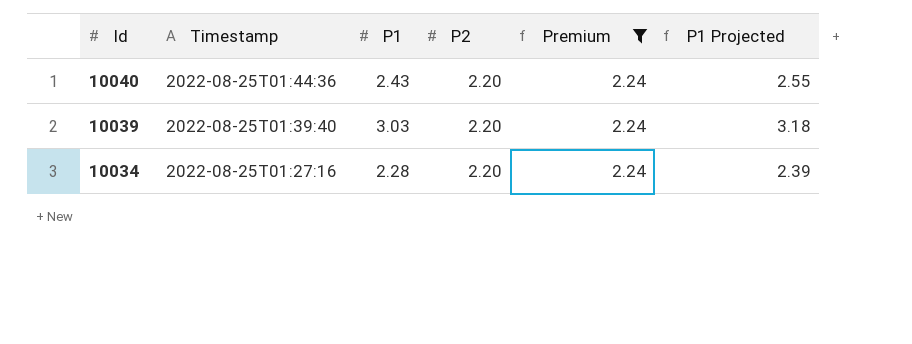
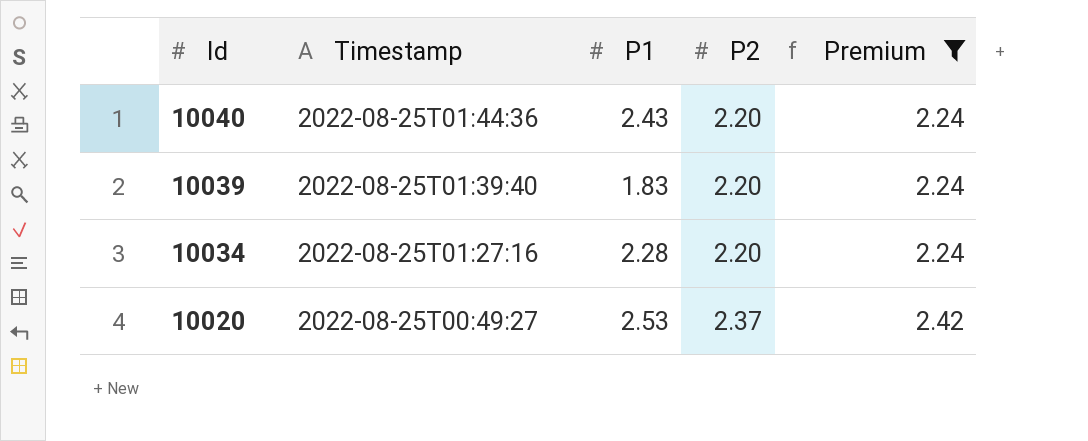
column P1 Projected | formula: [P1] * 1.05 -> none
10039 | P1: 3.03 -> 1.83
row 10020: none -> 2022-08-25T00:49:27 | 2.53 | 2.37 | 2.42

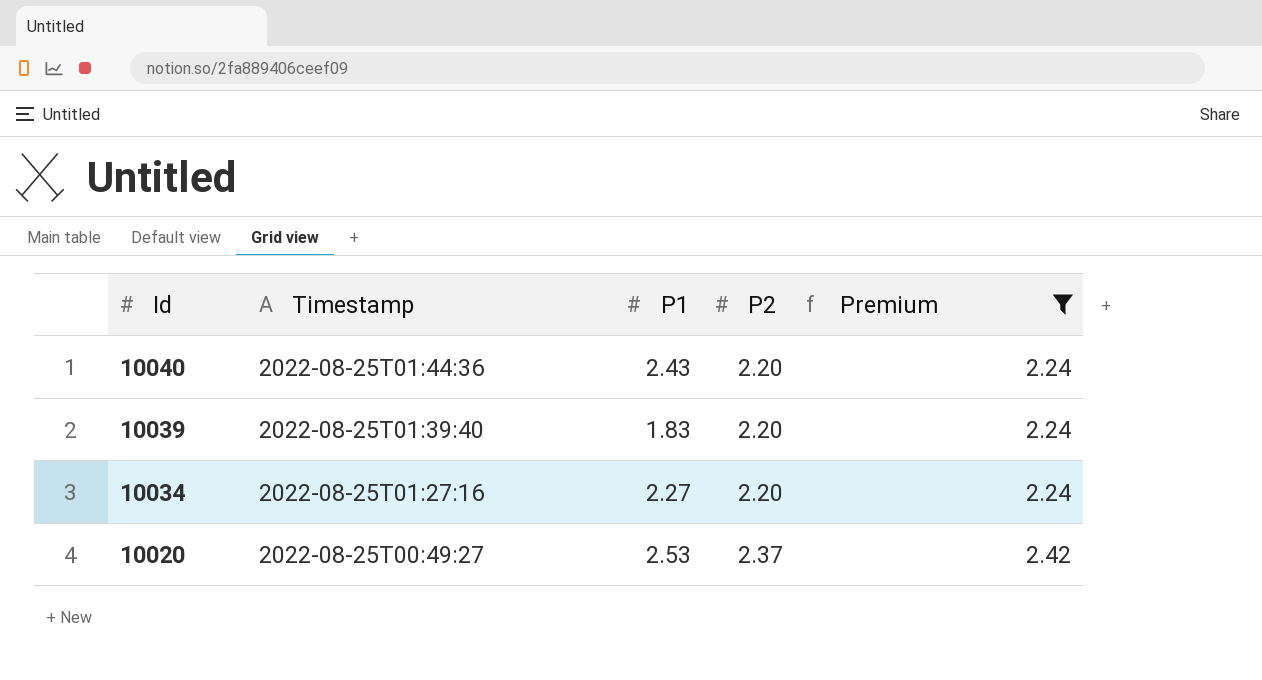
10034 | P1: 2.28 -> 2.27

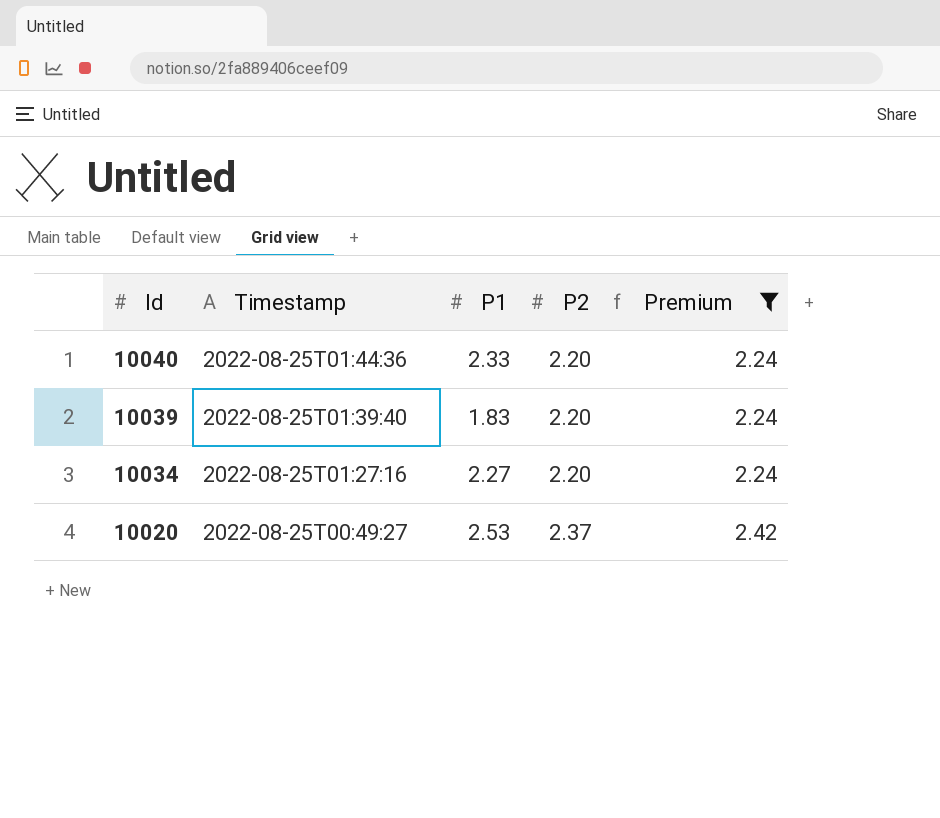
10040 | P1: 2.43 -> 2.33

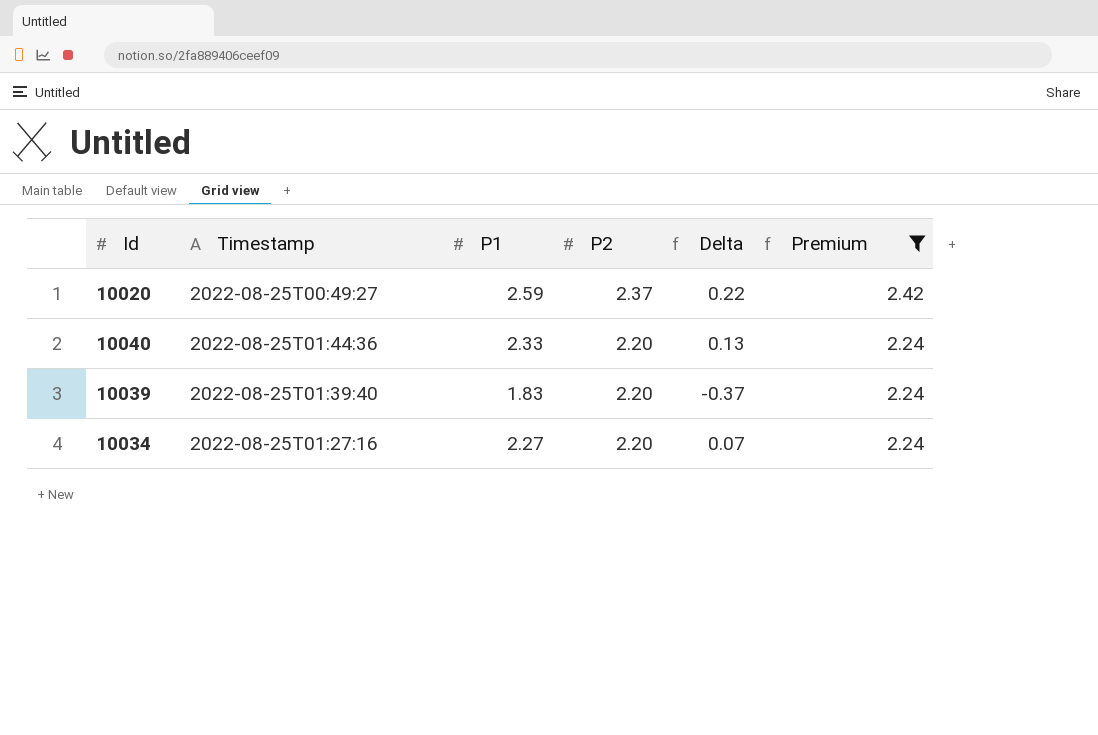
row order: Id descending -> P2 descending
column Delta | formula: none -> [P1] - [P2]
10020 | P1: 2.53 -> 2.59

